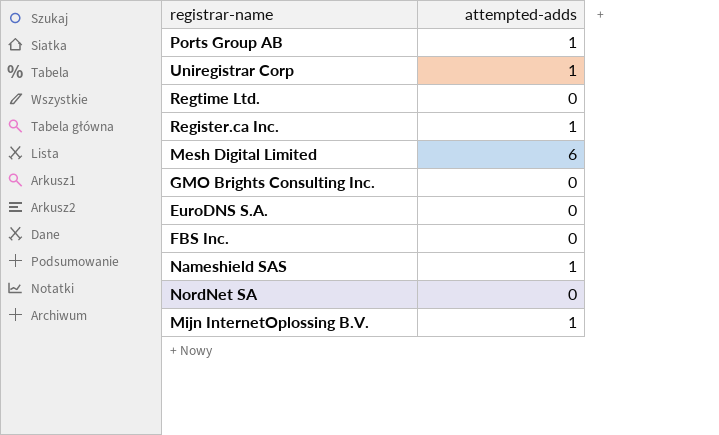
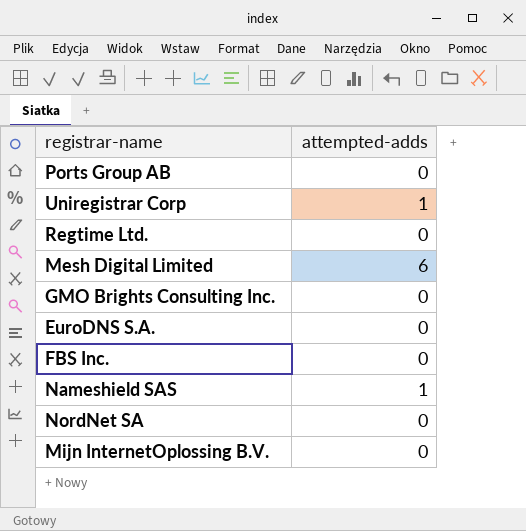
row Register.ca Inc.: 1 -> none
Ports Group AB | attempted-adds: 1 -> 0
Mijn InternetOplossing B.V. | attempted-adds: 1 -> 0

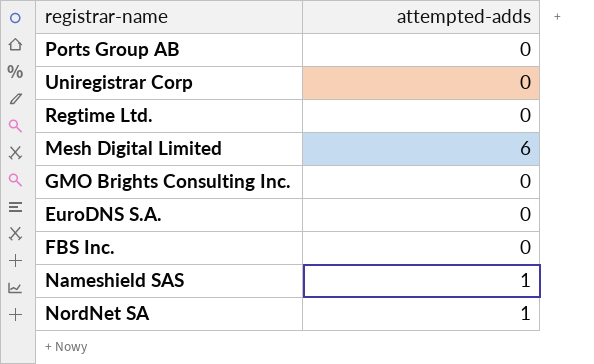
row Mijn InternetOplossing B.V.: 0 -> none
Uniregistrar Corp | attempted-adds: 1 -> 0
NordNet SA | attempted-adds: 0 -> 1

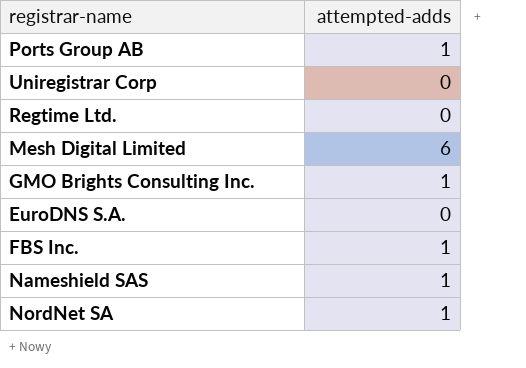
Ports Group AB | attempted-adds: 0 -> 1
GMO Brights Consulting Inc. | attempted-adds: 0 -> 1
FBS Inc. | attempted-adds: 0 -> 1

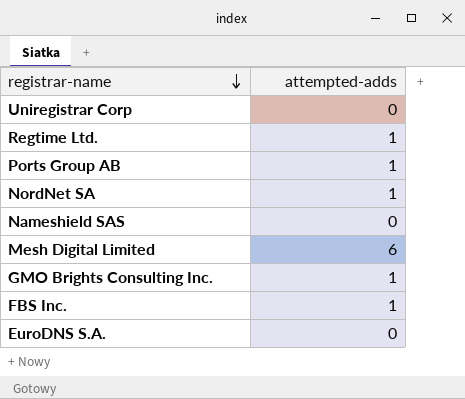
row order: none -> registrar-name descending
Regtime Ltd. | attempted-adds: 0 -> 1
Nameshield SAS | attempted-adds: 1 -> 0

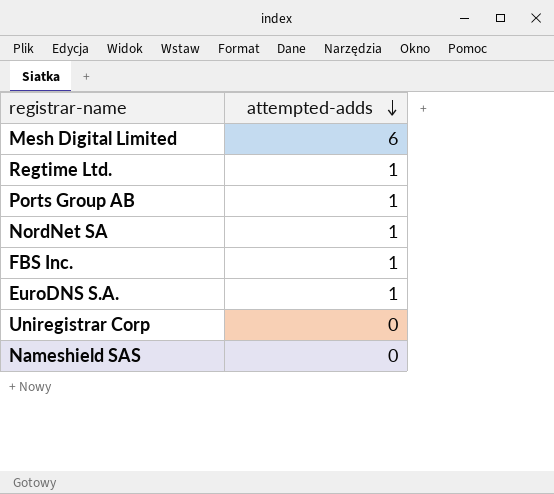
row order: registrar-name descending -> attempted-adds descending
row GMO Brights Consulting Inc.: 1 -> none
EuroDNS S.A. | attempted-adds: 0 -> 1

